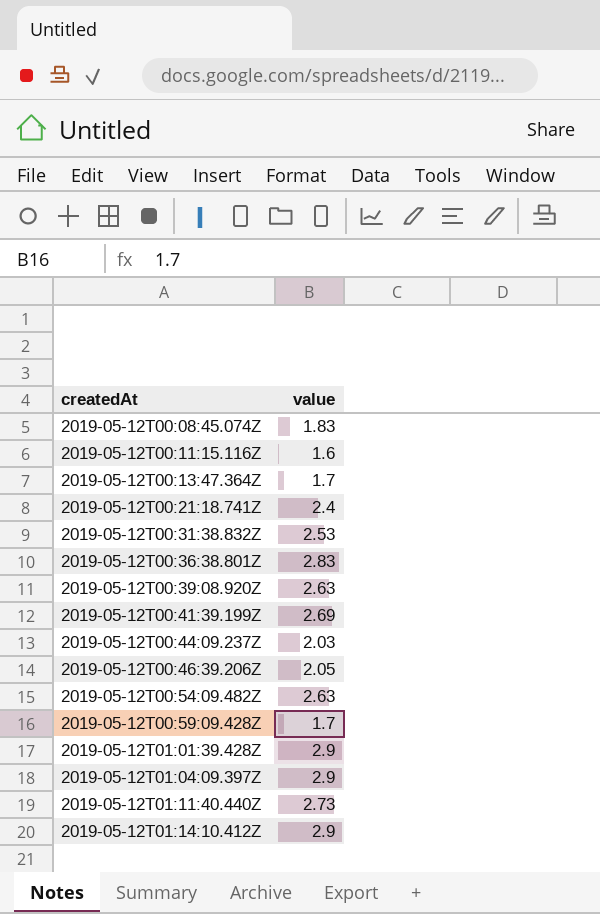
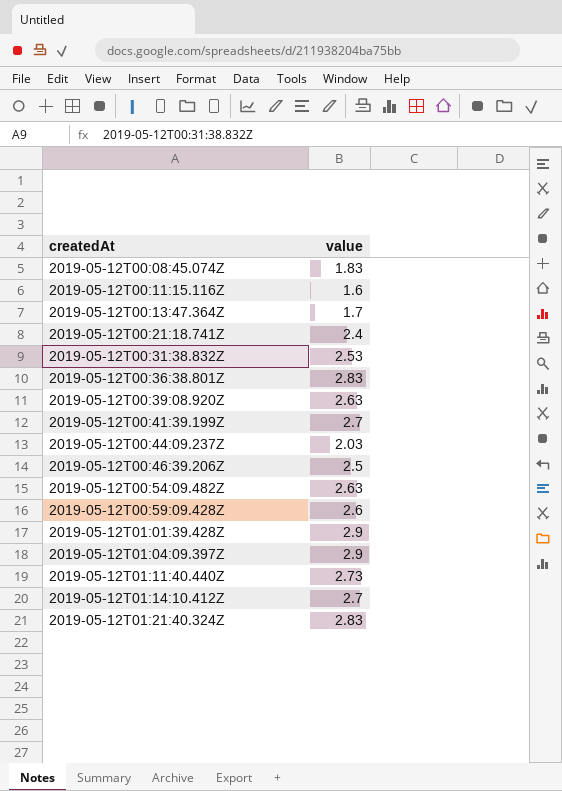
2019-05-12T00:41:39.199Z | value: 2.69 -> 2.7
2019-05-12T00:46:39.206Z | value: 2.05 -> 2.5
2019-05-12T00:59:09.428Z | value: 1.7 -> 2.6
2019-05-12T01:14:10.412Z | value: 2.9 -> 2.7
row 2019-05-12T01:21:40.324Z: none -> 2.83

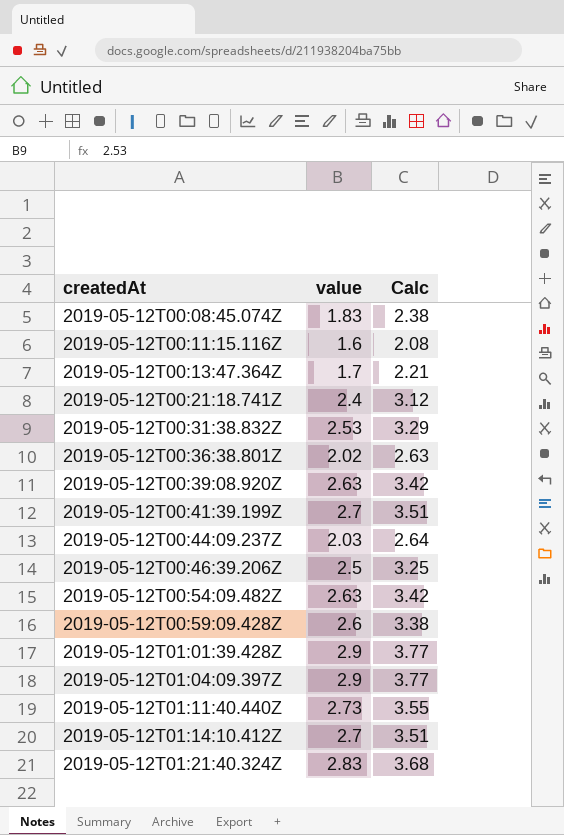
column Calc | formula: none -> [value] * 1.3
2019-05-12T00:36:38.801Z | value: 2.83 -> 2.02

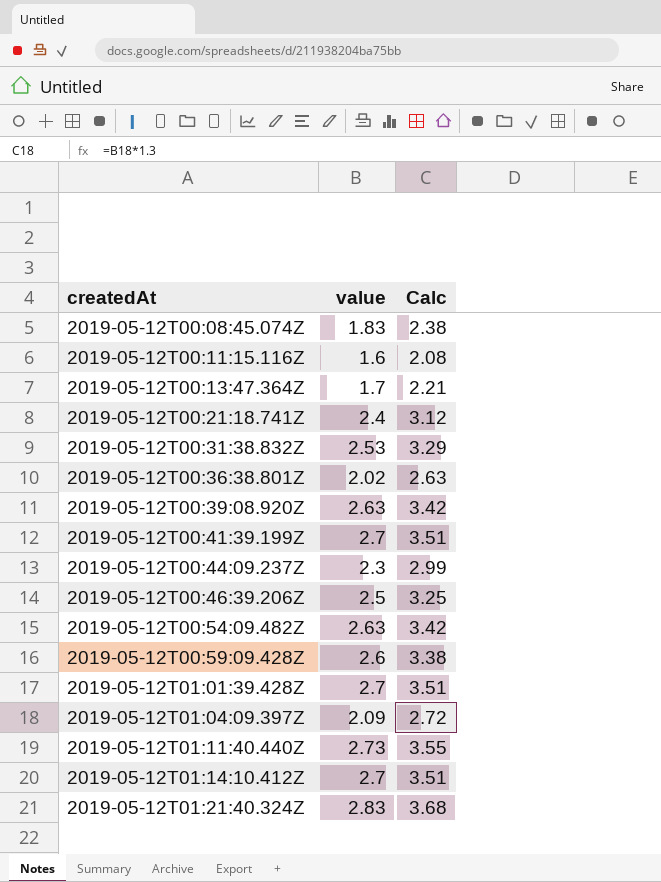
2019-05-12T00:44:09.237Z | value: 2.03 -> 2.3
2019-05-12T00:44:09.237Z | Calc: 2.64 -> 2.99
2019-05-12T01:01:39.428Z | value: 2.9 -> 2.7
2019-05-12T01:01:39.428Z | Calc: 3.77 -> 3.51
2019-05-12T01:04:09.397Z | value: 2.9 -> 2.09
2019-05-12T01:04:09.397Z | Calc: 3.77 -> 2.72

